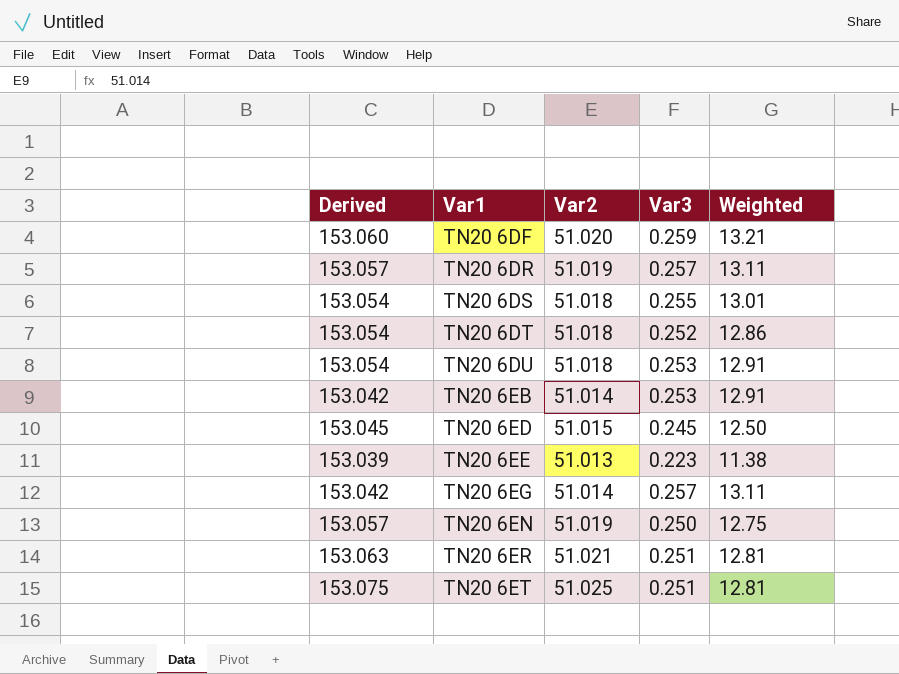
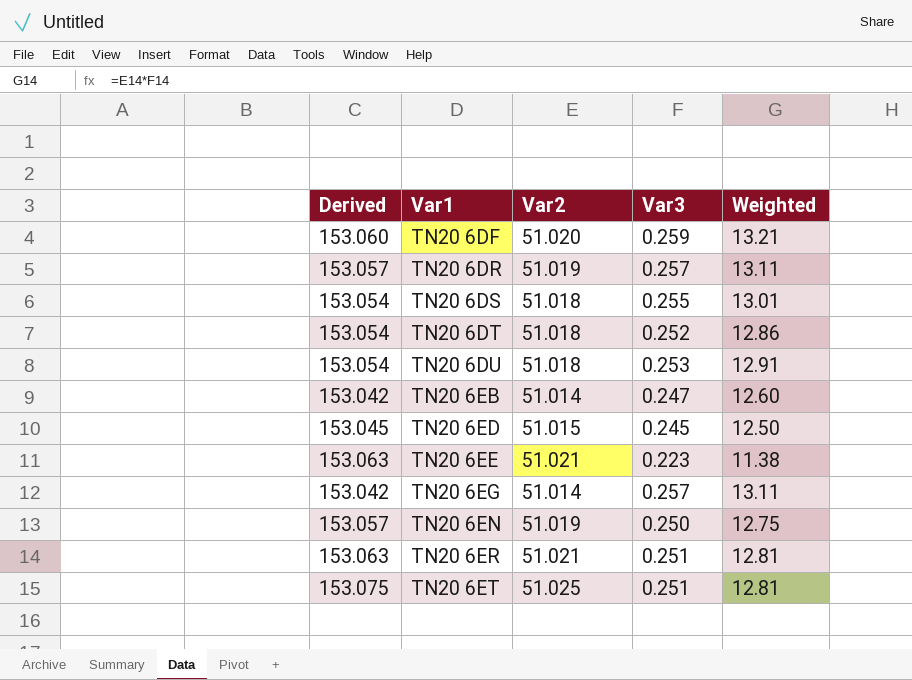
TN20 6EB | Var3: 0.253 -> 0.247
TN20 6EB | Weighted: 12.91 -> 12.60
TN20 6EE | Derived: 153.039 -> 153.063
TN20 6EE | Var2: 51.013 -> 51.021

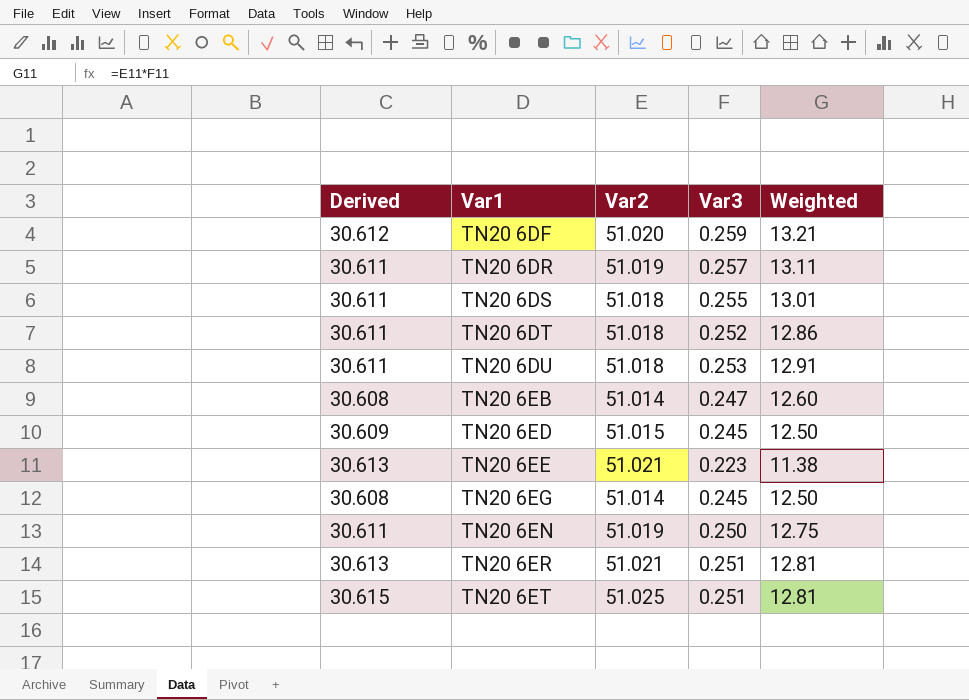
column Derived | formula: [Var2] * 3 -> [Var2] * 0.6
TN20 6EG | Var3: 0.257 -> 0.245
TN20 6EG | Weighted: 13.11 -> 12.50

